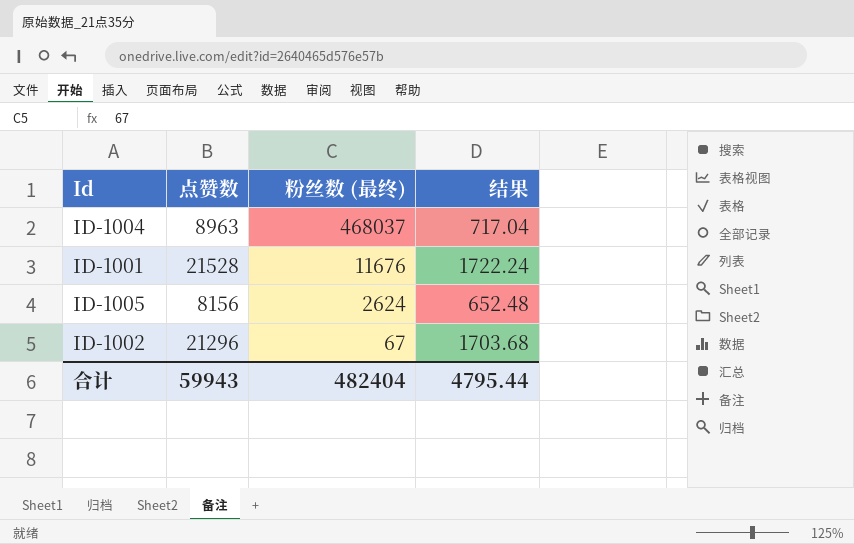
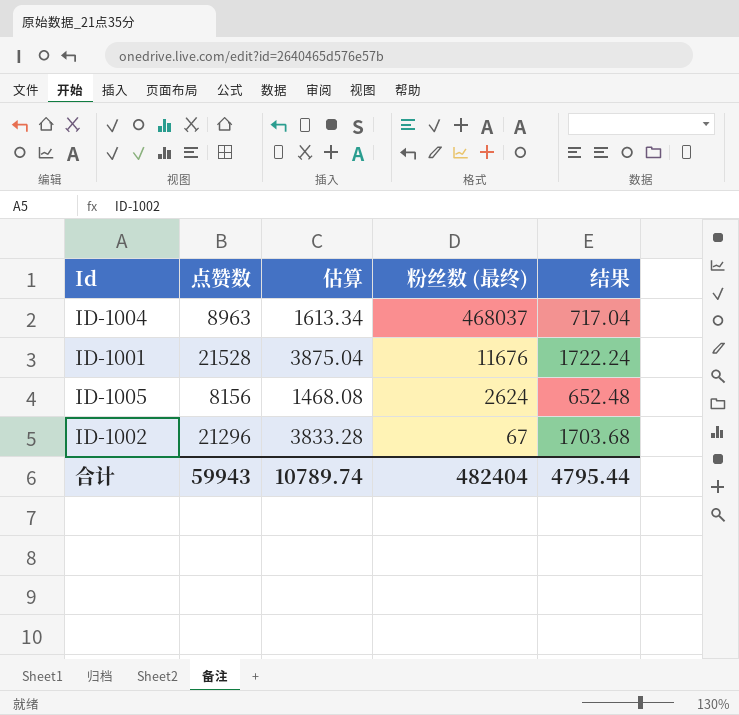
column 估算 | formula: none -> [点赞数] * 0.18

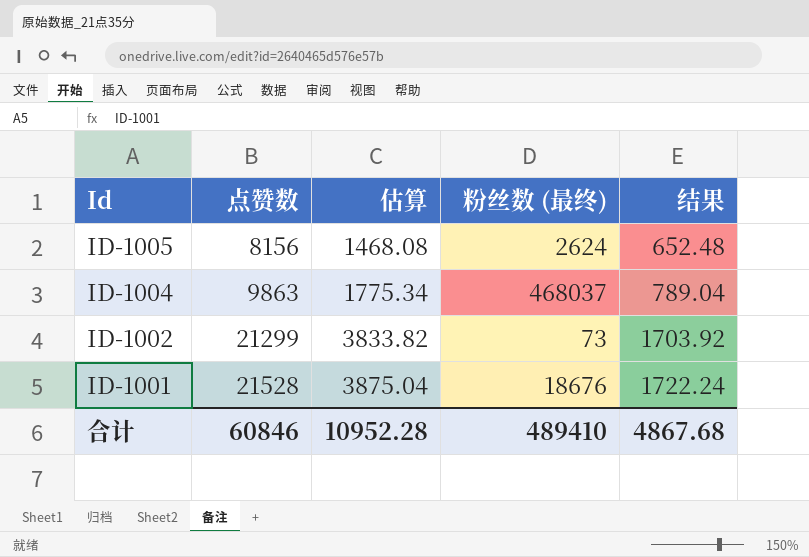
row order: 粉丝数 (最终) descending -> Id descending
ID-1004 | 点赞数: 8963 -> 9863
ID-1004 | 估算: 1613.34 -> 1775.34
ID-1004 | 结果: 717.04 -> 789.04
ID-1002 | 点赞数: 21296 -> 21299
ID-1002 | 估算: 3833.28 -> 3833.82
ID-1002 | 粉丝数 (最终): 67 -> 73
ID-1002 | 结果: 1703.68 -> 1703.92
ID-1001 | 粉丝数 (最终): 11676 -> 18676
合计 | 点赞数: 59943 -> 60846
合计 | 估算: 10789.74 -> 10952.28
合计 | 粉丝数 (最终): 482404 -> 489410
合计 | 结果: 4795.44 -> 4867.68

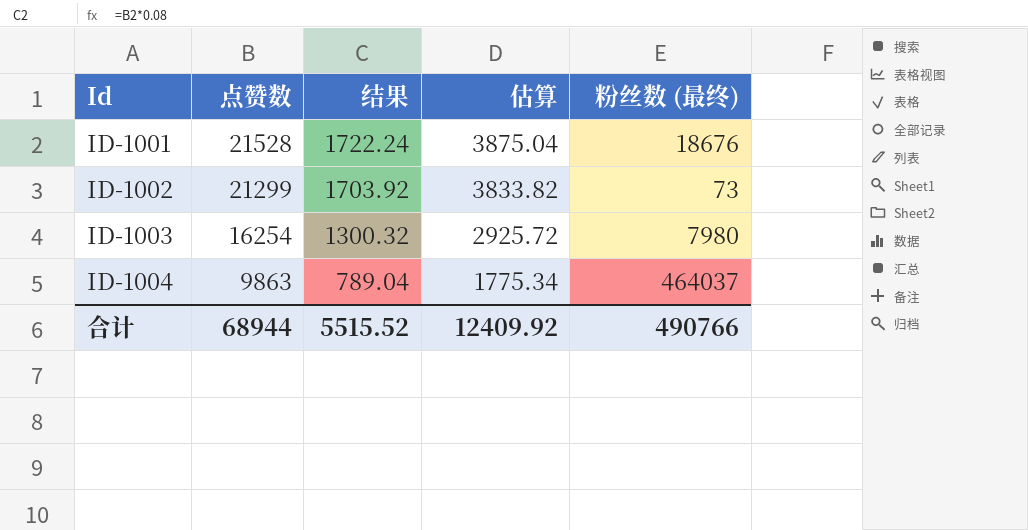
row order: Id descending -> Id ascending
column 结果 | position: 5 -> 3
row ID-1005: 8156 | 1468.08 | 2624 | 652.48 -> none
row ID-1003: none -> 16254 | 1300.32 | 2925.72 | 7980
ID-1004 | 粉丝数 (最终): 468037 -> 464037
合计 | 点赞数: 60846 -> 68944
合计 | 结果: 4867.68 -> 5515.52
合计 | 估算: 10952.28 -> 12409.92
合计 | 粉丝数 (最终): 489410 -> 490766

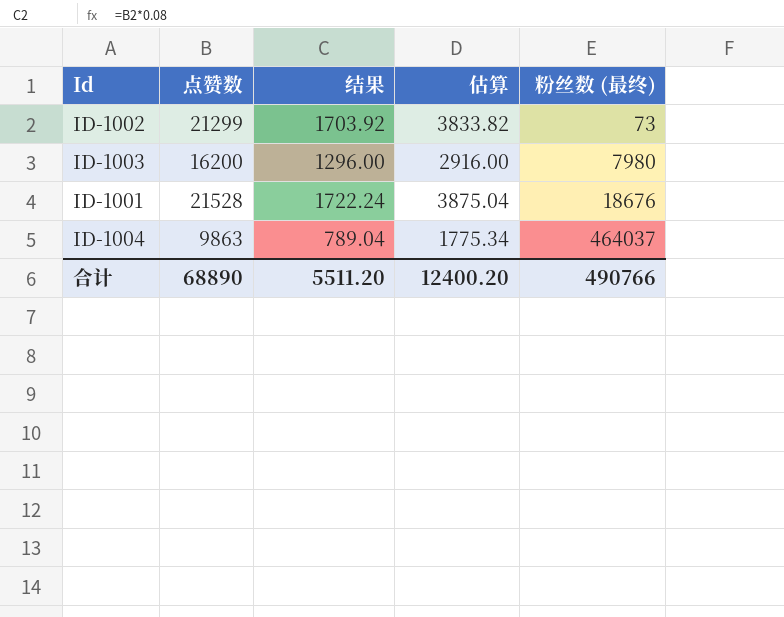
row order: Id ascending -> 粉丝数 (最终) ascending
ID-1003 | 点赞数: 16254 -> 16200
ID-1003 | 结果: 1300.32 -> 1296.00
ID-1003 | 估算: 2925.72 -> 2916.00
合计 | 点赞数: 68944 -> 68890
合计 | 结果: 5515.52 -> 5511.20
合计 | 估算: 12409.92 -> 12400.20

